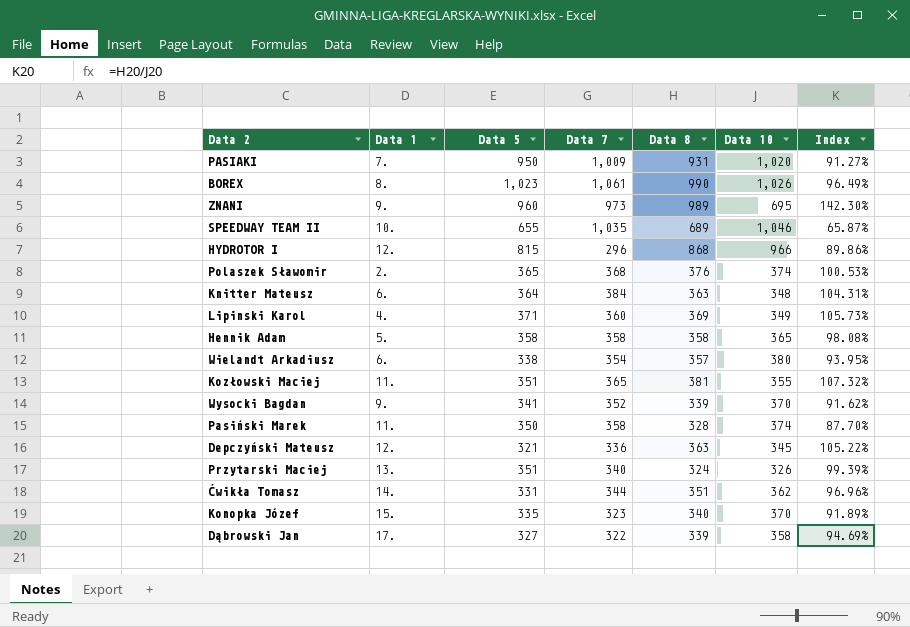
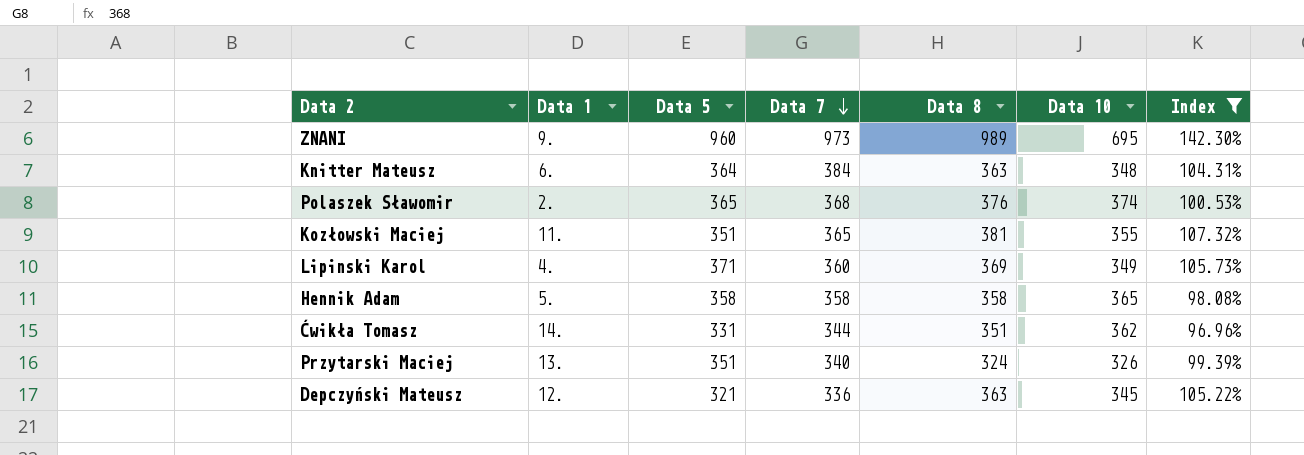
filter: none -> Index >= 96.96%
row order: none -> Data 7 descending

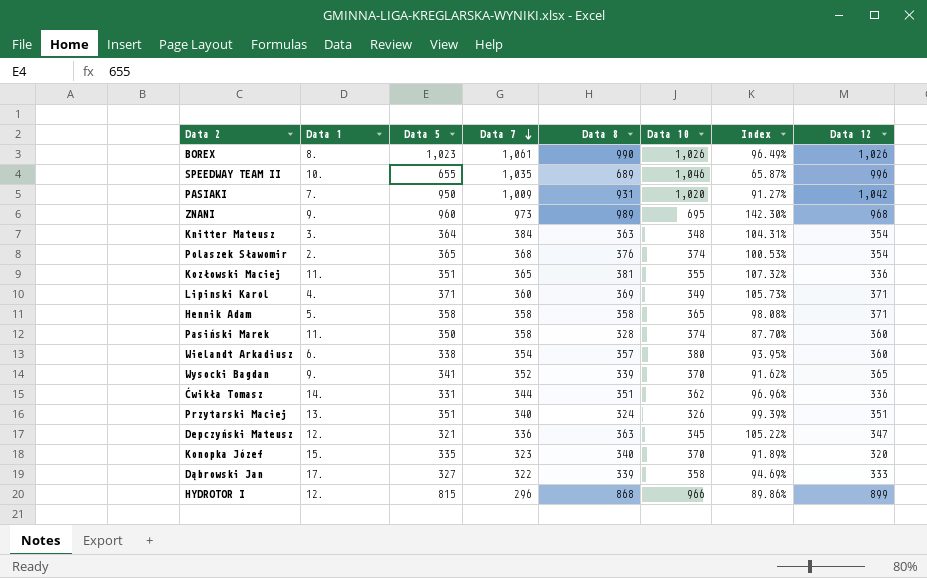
filter: Index >= 96.96% -> none
column Data 12 | position: none -> 8
Knitter Mateusz | Data 1: 6. -> 3.

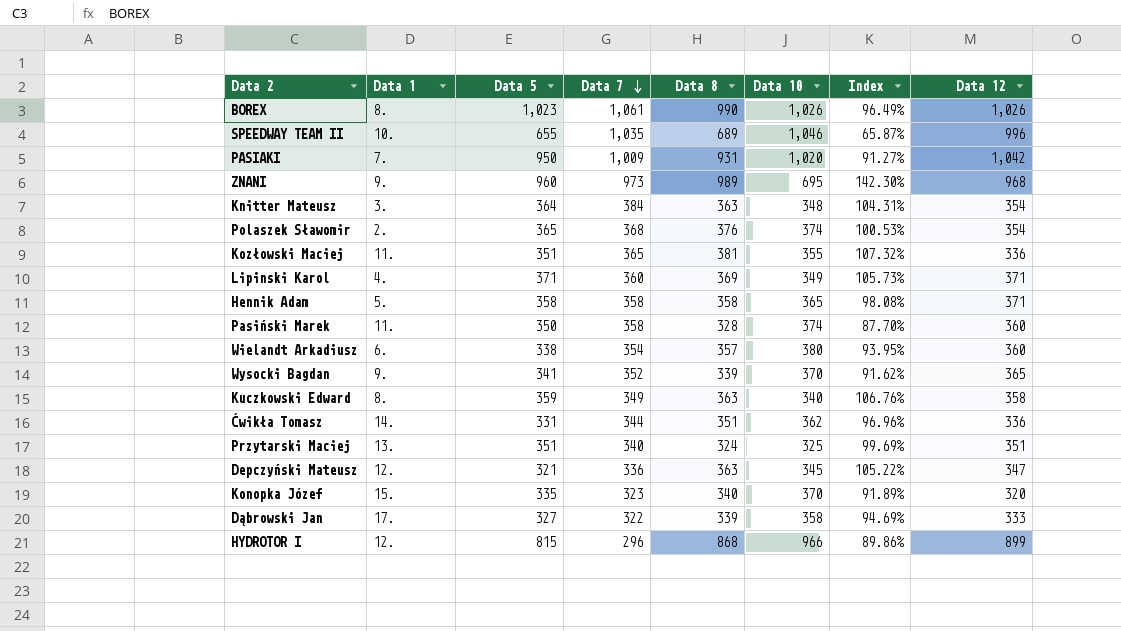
row Kuczkowski Edward: none -> 8. | 359 | 349 | 363 | 340 | 106.76% | 358
Przytarski Maciej | Data 10: 326 -> 325
Przytarski Maciej | Index: 99.39% -> 99.69%

